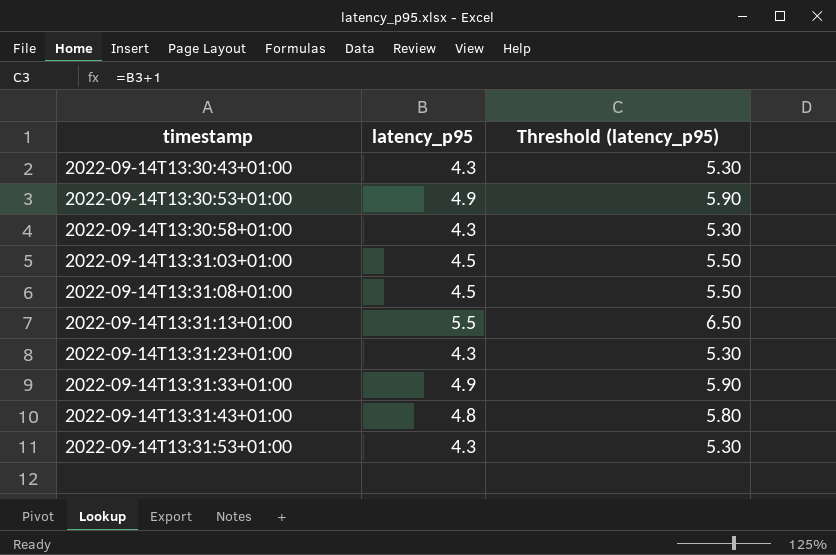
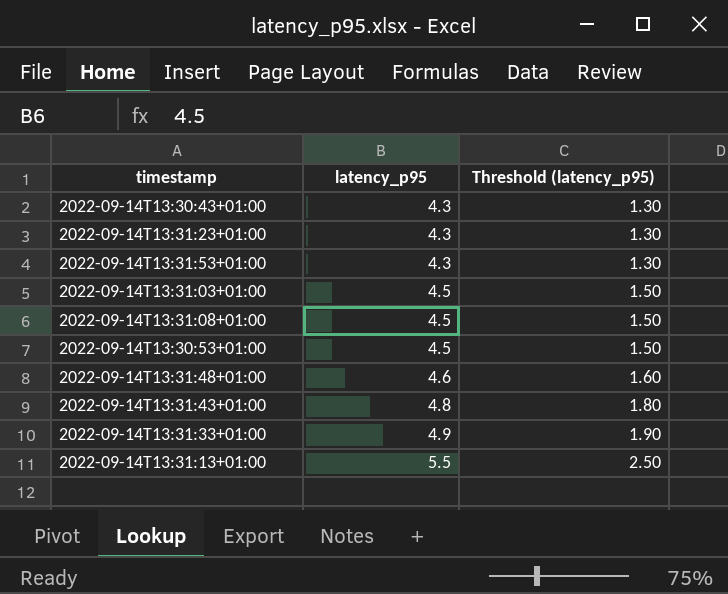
row order: timestamp ascending -> latency_p95 ascending
column Threshold (latency_p95) | formula: [latency_p95] + 1 -> [latency_p95] - 3
row 2022-09-14T13:30:58+01:00: 4.3 | 5.30 -> none
2022-09-14T13:30:53+01:00 | latency_p95: 4.9 -> 4.5
row 2022-09-14T13:31:48+01:00: none -> 4.6 | 1.60

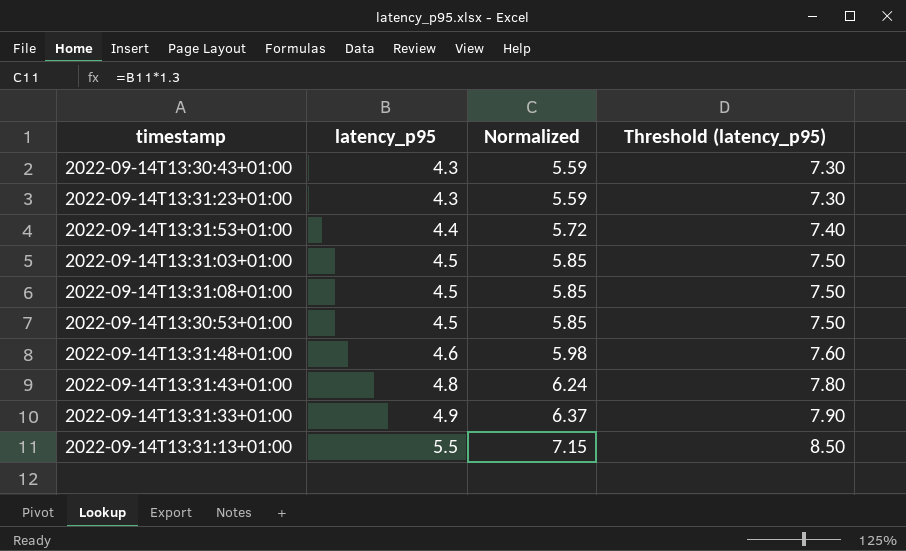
column Normalized | formula: none -> [latency_p95] * 1.3
column Threshold (latency_p95) | formula: [latency_p95] - 3 -> [latency_p95] + 3
2022-09-14T13:31:53+01:00 | latency_p95: 4.3 -> 4.4

